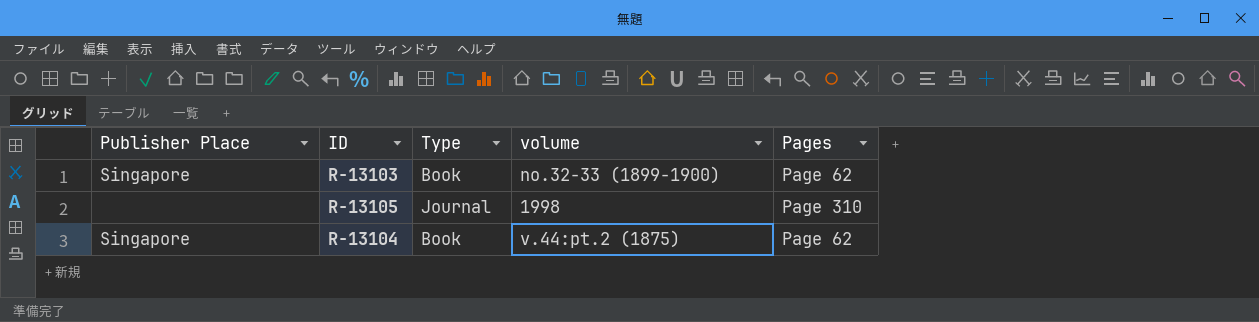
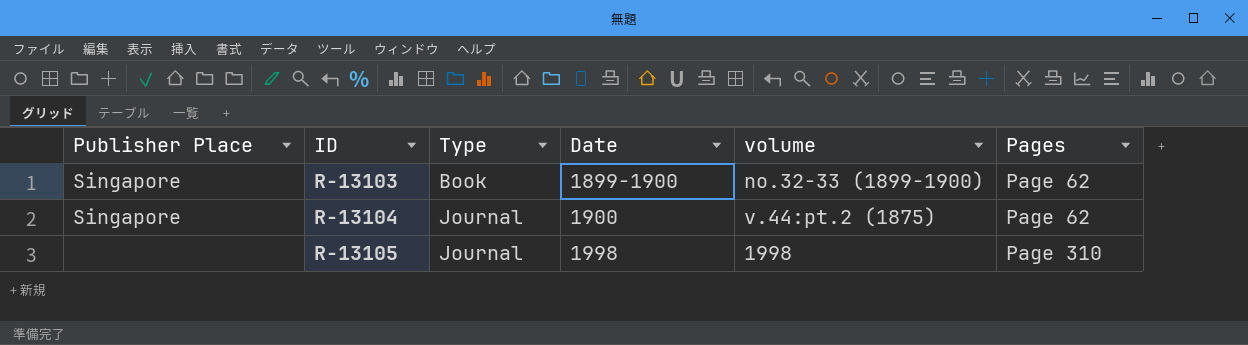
row order: none -> ID ascending
column Date | position: none -> 4
R-13104 | Type: Book -> Journal

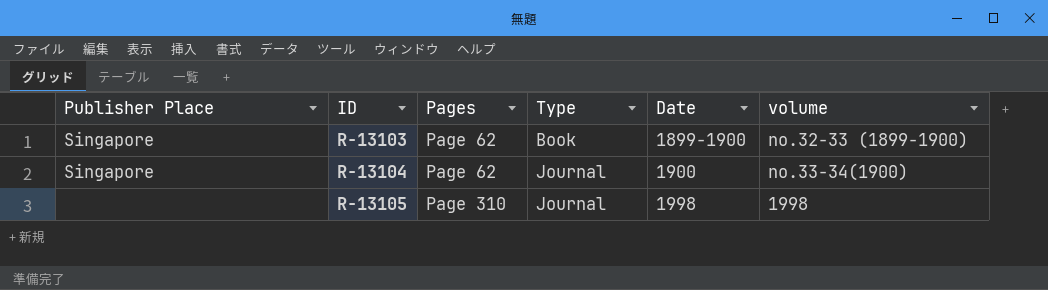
column Pages | position: 6 -> 3
R-13104 | volume: v.44:pt.2 (1875) -> no.33-34(1900)

